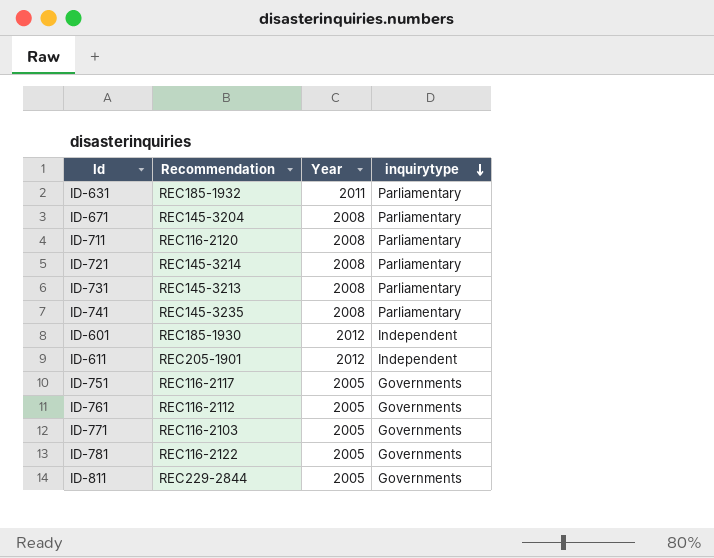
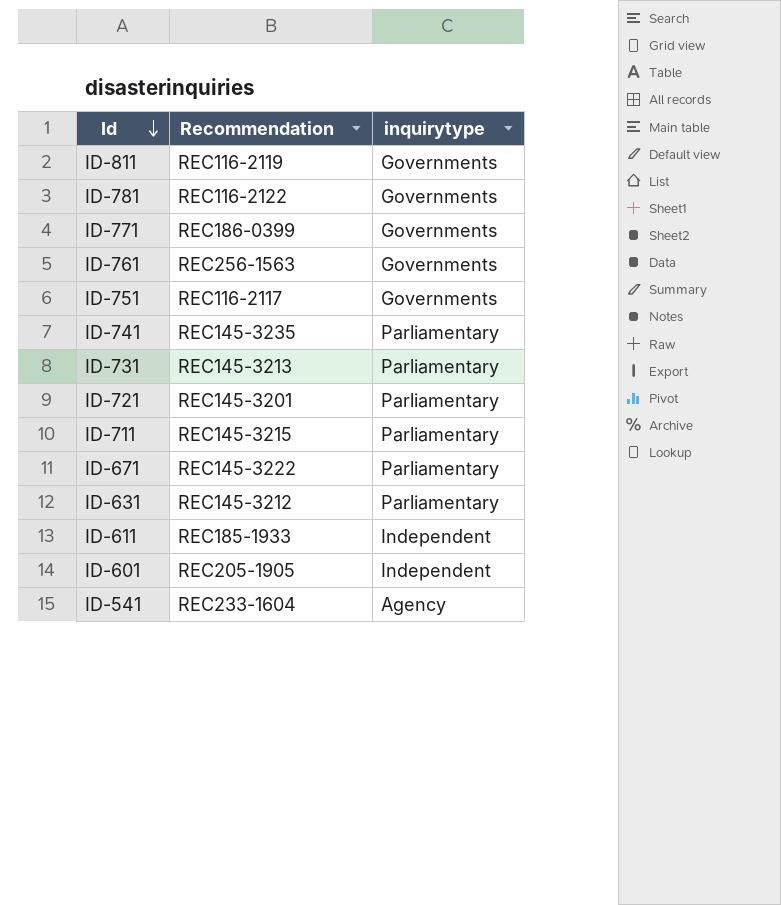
row order: inquirytype descending -> Id descending
column Year | position: 3 -> none
ID-811 | Recommendation: REC229-2844 -> REC116-2119
ID-771 | Recommendation: REC116-2103 -> REC186-0399
ID-761 | Recommendation: REC116-2112 -> REC256-1563
ID-721 | Recommendation: REC145-3214 -> REC145-3201
ID-711 | Recommendation: REC116-2120 -> REC145-3215
ID-671 | Recommendation: REC145-3204 -> REC145-3222
ID-631 | Recommendation: REC185-1932 -> REC145-3212
ID-611 | Recommendation: REC205-1901 -> REC185-1933
ID-601 | Recommendation: REC185-1930 -> REC205-1905
row ID-541: none -> REC233-1604 | Agency

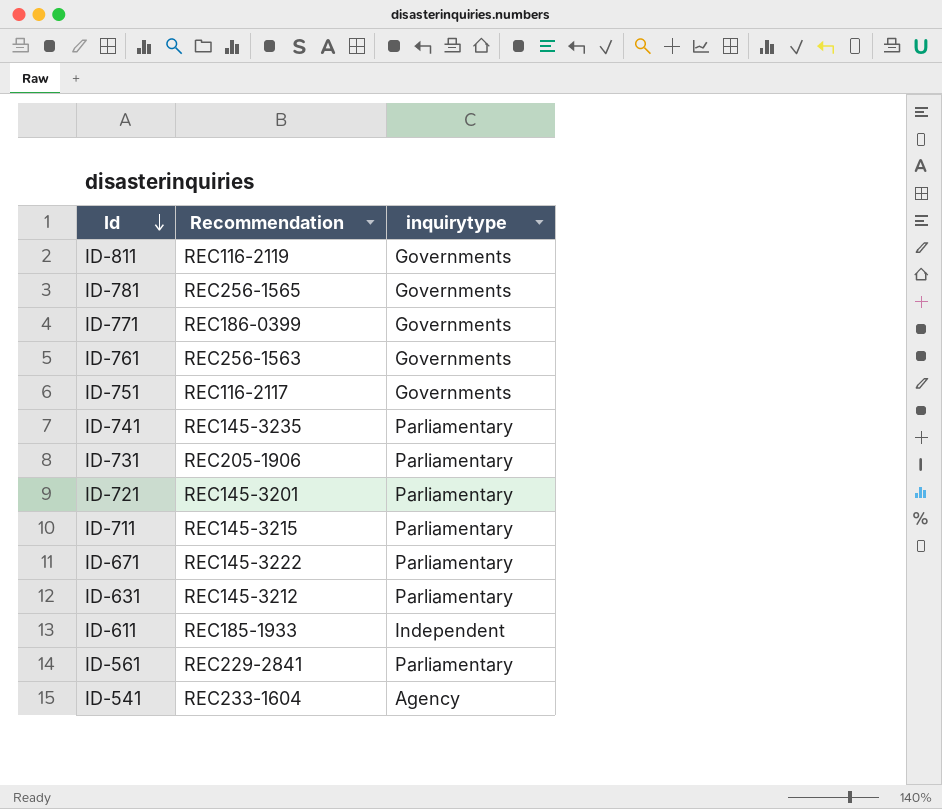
row ID-601: REC205-1905 | Independent -> none
ID-781 | Recommendation: REC116-2122 -> REC256-1565
ID-731 | Recommendation: REC145-3213 -> REC205-1906
row ID-561: none -> REC229-2841 | Parliamentary

